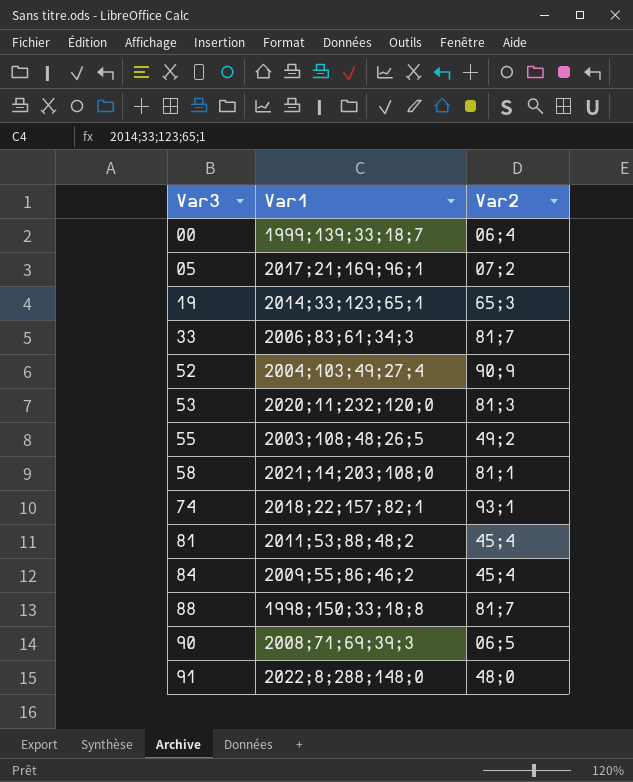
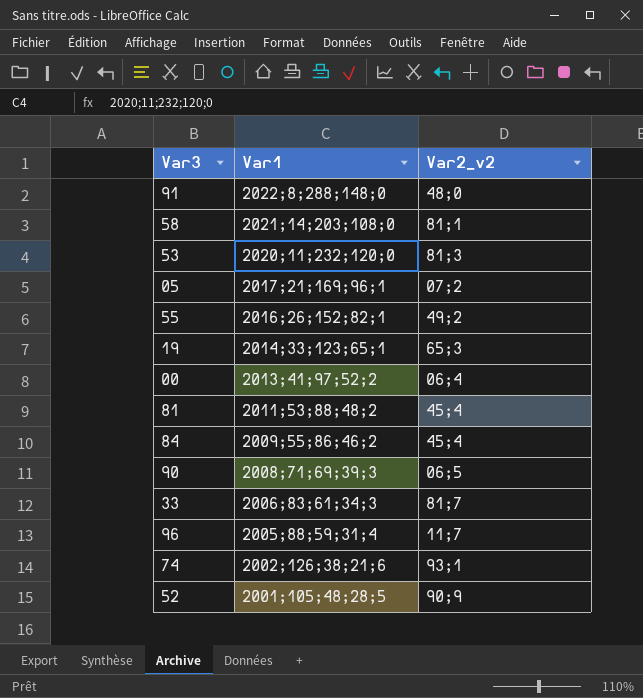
row order: Var3 ascending -> Var1 descending
column name: Var2 -> Var2_v2
row 88: 1998;150;33;18;8 | 81;7 -> none
55 | Var1: 2003;108;48;26;5 -> 2016;26;152;82;1
00 | Var1: 1999;139;33;18;7 -> 2013;41;97;52;2
row 96: none -> 2005;88;59;31;4 | 11;7
74 | Var1: 2018;22;157;82;1 -> 2002;126;38;21;6
52 | Var1: 2004;103;49;27;4 -> 2001;105;48;28;5

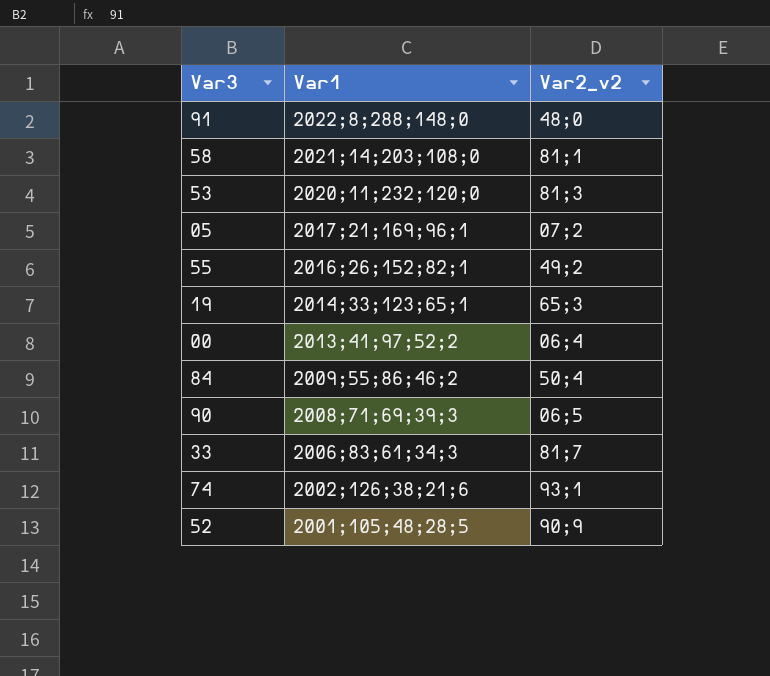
row 81: 2011;53;88;48;2 | 45;4 -> none
row 96: 2005;88;59;31;4 | 11;7 -> none
84 | Var2_v2: 45;4 -> 50;4

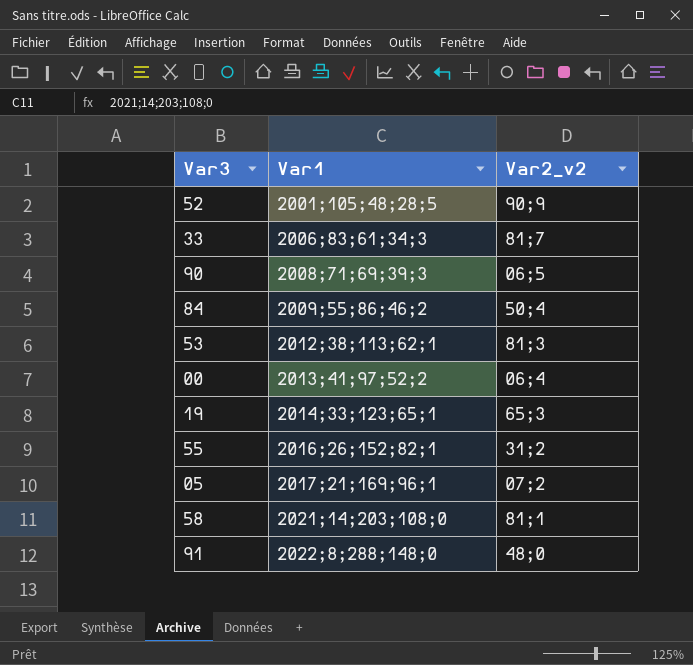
row order: Var1 descending -> Var1 ascending
row 74: 2002;126;38;21;6 | 93;1 -> none
53 | Var1: 2020;11;232;120;0 -> 2012;38;113;62;1
55 | Var2_v2: 49;2 -> 31;2

